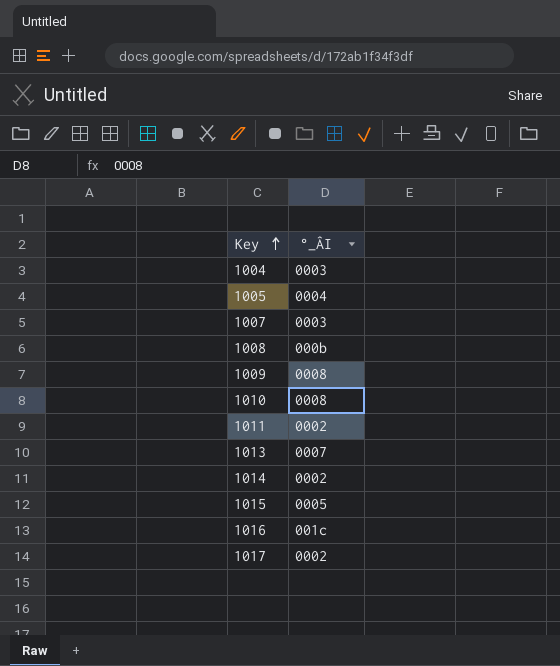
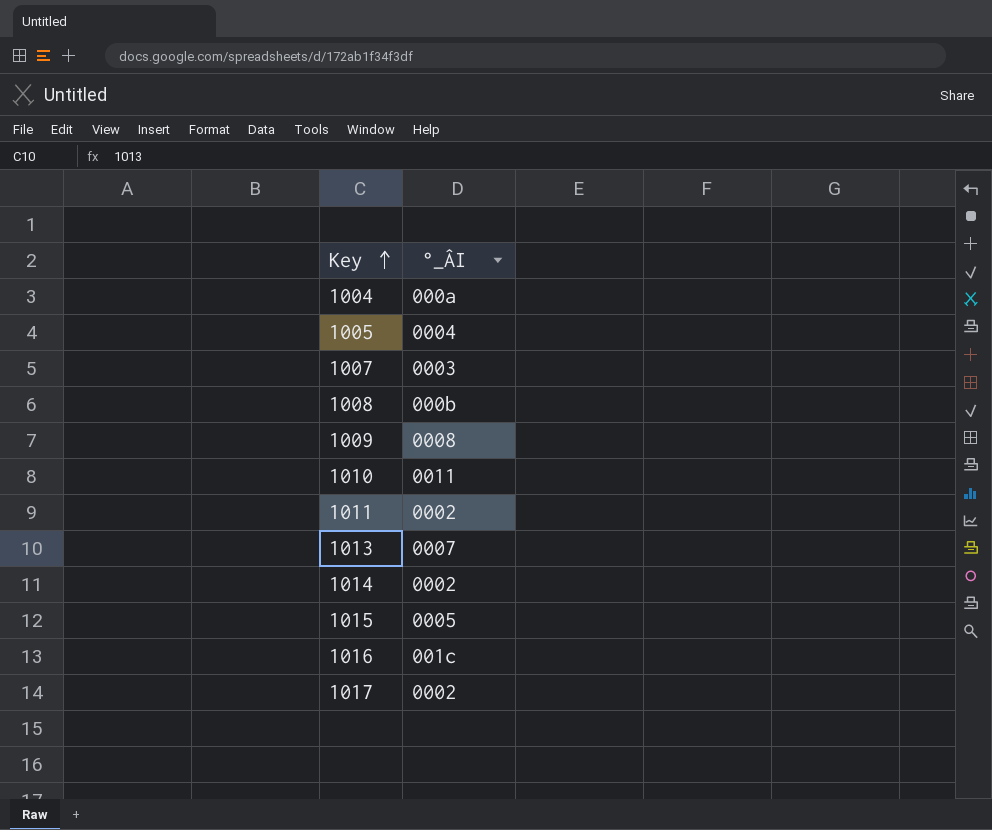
1004 | °_ÂI: 0003 -> 000a
1010 | °_ÂI: 0008 -> 0011

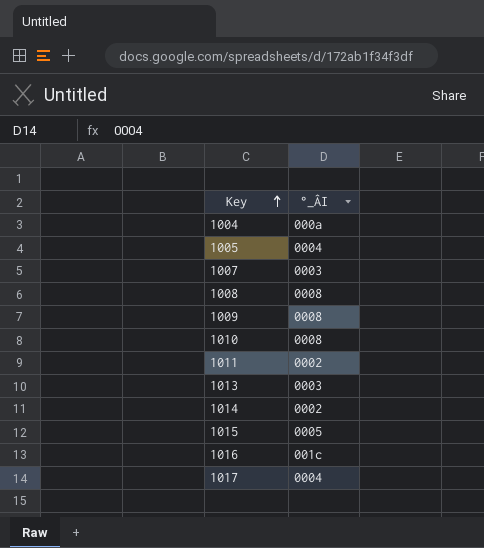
1008 | °_ÂI: 000b -> 0008
1010 | °_ÂI: 0011 -> 0008
1013 | °_ÂI: 0007 -> 0003
1017 | °_ÂI: 0002 -> 0004

